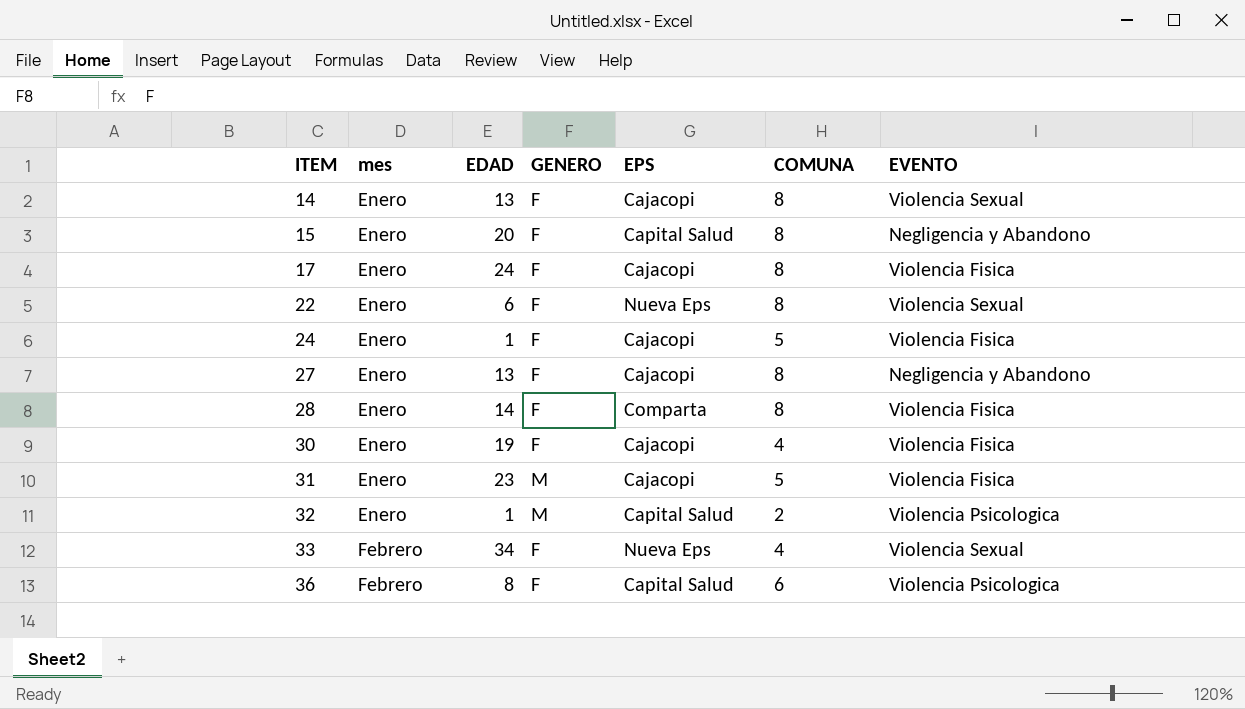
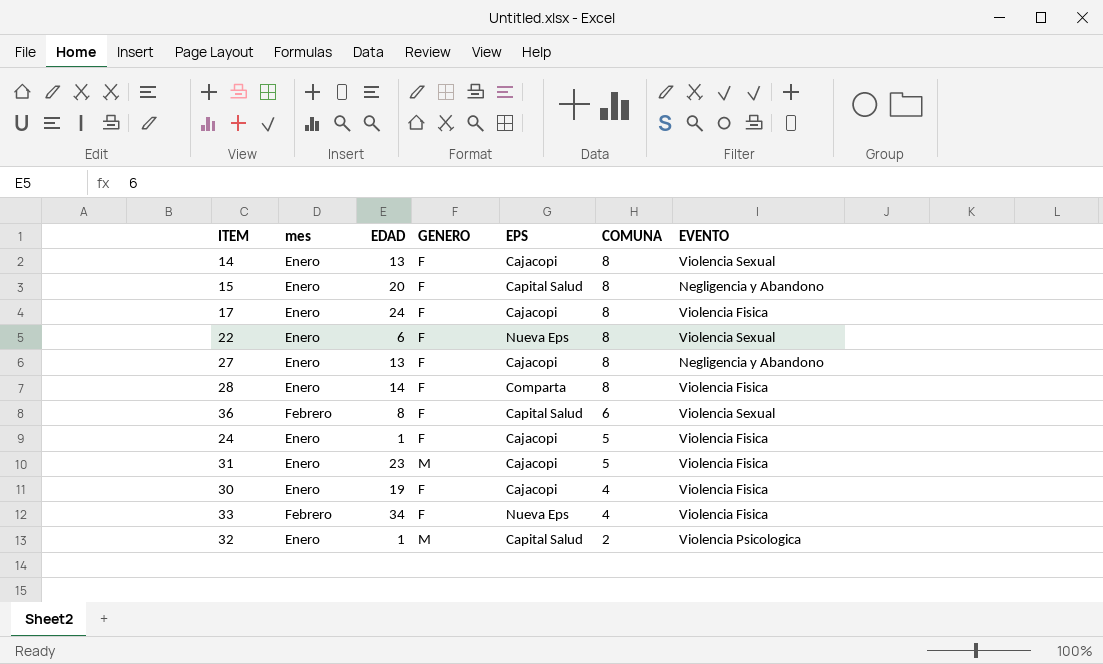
row order: ITEM ascending -> COMUNA descending
36 | EVENTO: Violencia Psicologica -> Violencia Sexual
33 | EVENTO: Violencia Sexual -> Violencia Fisica

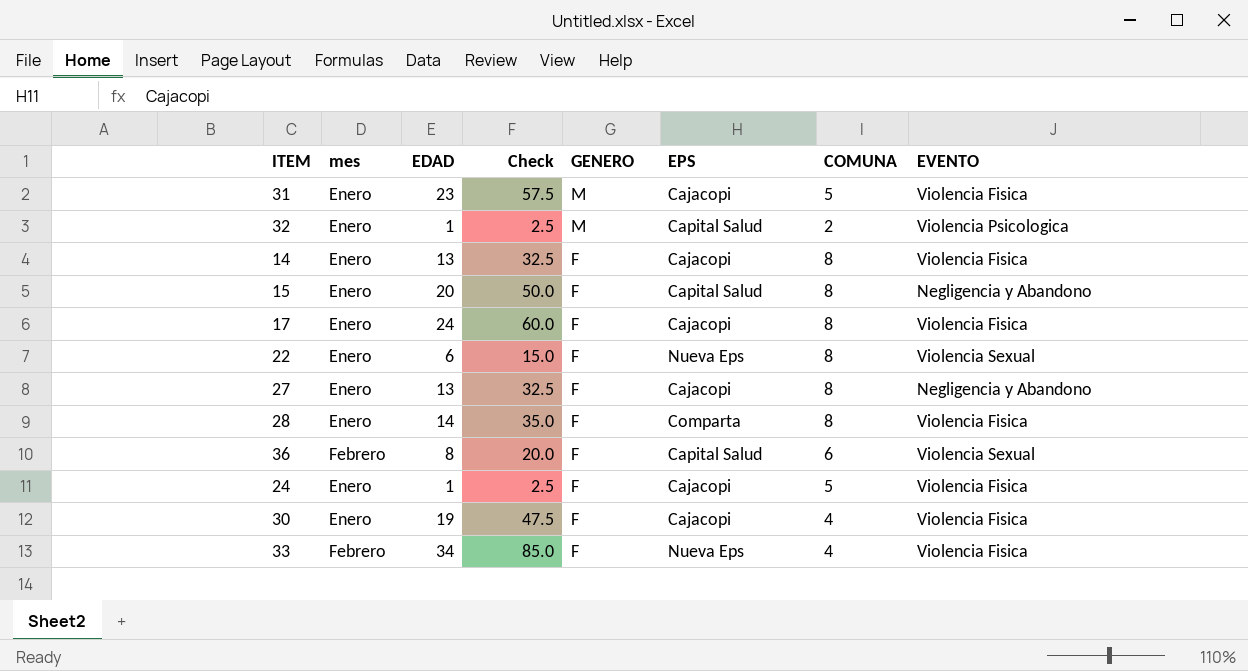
row order: COMUNA descending -> GENERO descending
column Check | formula: none -> [EDAD] * 2.5
14 | EVENTO: Violencia Sexual -> Violencia Fisica

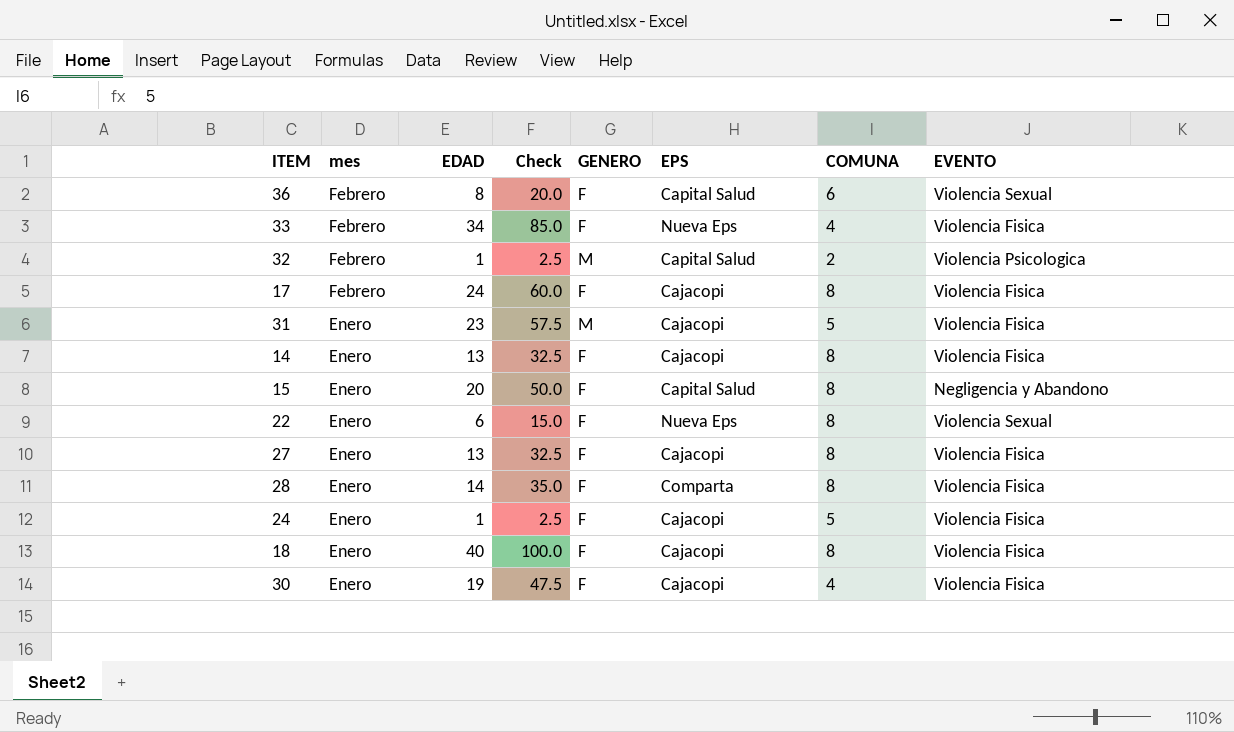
row order: GENERO descending -> mes descending
32 | mes: Enero -> Febrero
17 | mes: Enero -> Febrero
27 | EVENTO: Negligencia y Abandono -> Violencia Fisica
row 18: none -> Enero | 40 | 100.0 | F | Cajacopi | 8 | Violencia Fisica

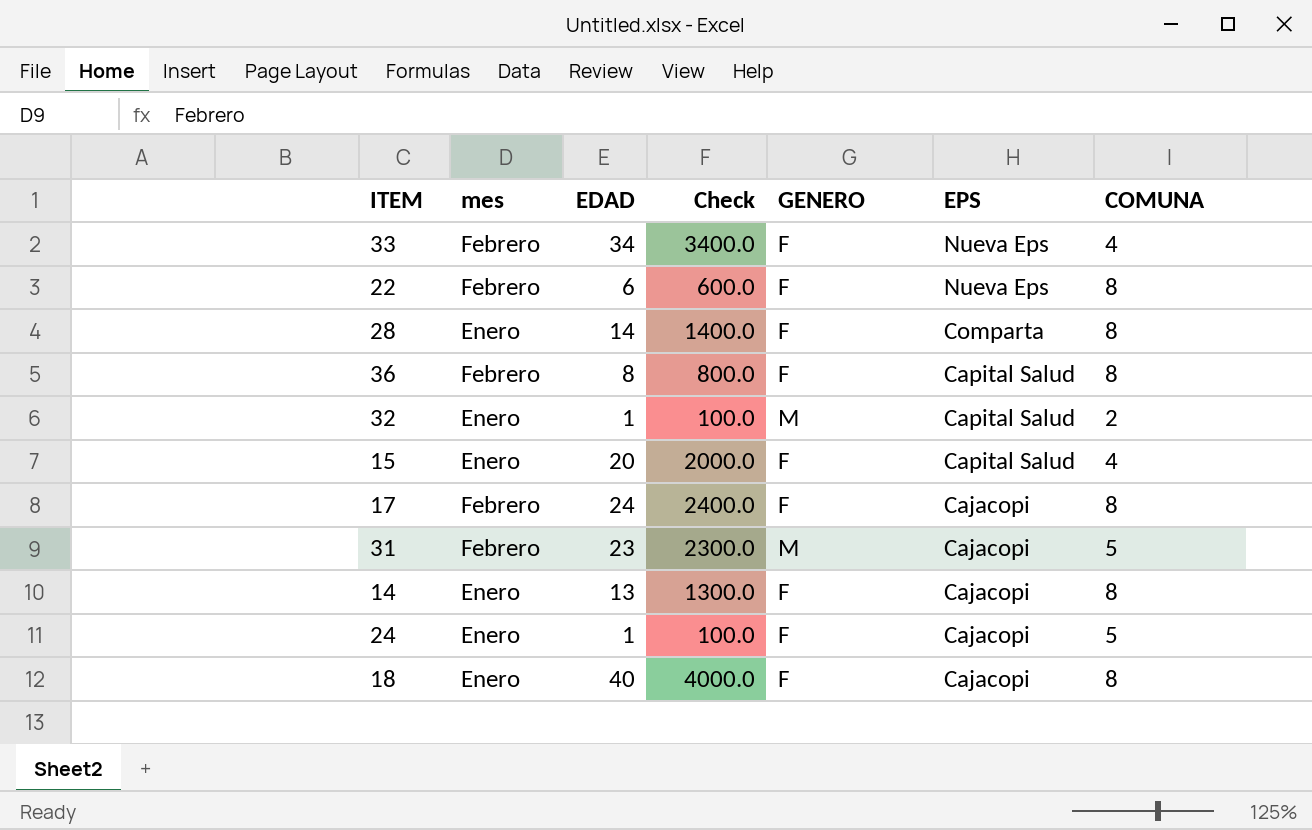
row order: mes descending -> EPS descending
column EVENTO | position: 8 -> none
column Check | formula: [EDAD] * 2.5 -> [EDAD] * 100
row 27: Enero | 13 | 32.5 | F | Cajacopi | 8 | Violencia Fisica -> none
row 30: Enero | 19 | 47.5 | F | Cajacopi | 4 | Violencia Fisica -> none
22 | mes: Enero -> Febrero
36 | COMUNA: 6 -> 8
32 | mes: Febrero -> Enero
15 | COMUNA: 8 -> 4
31 | mes: Enero -> Febrero

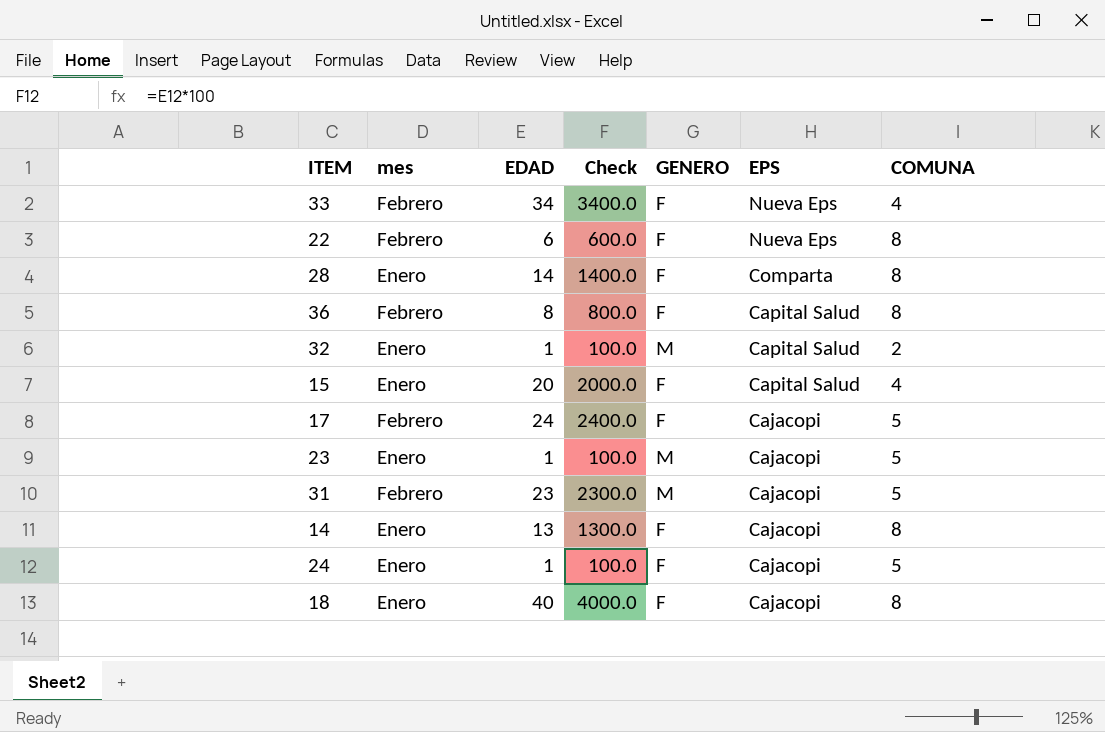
17 | COMUNA: 8 -> 5
row 23: none -> Enero | 1 | 100.0 | M | Cajacopi | 5

